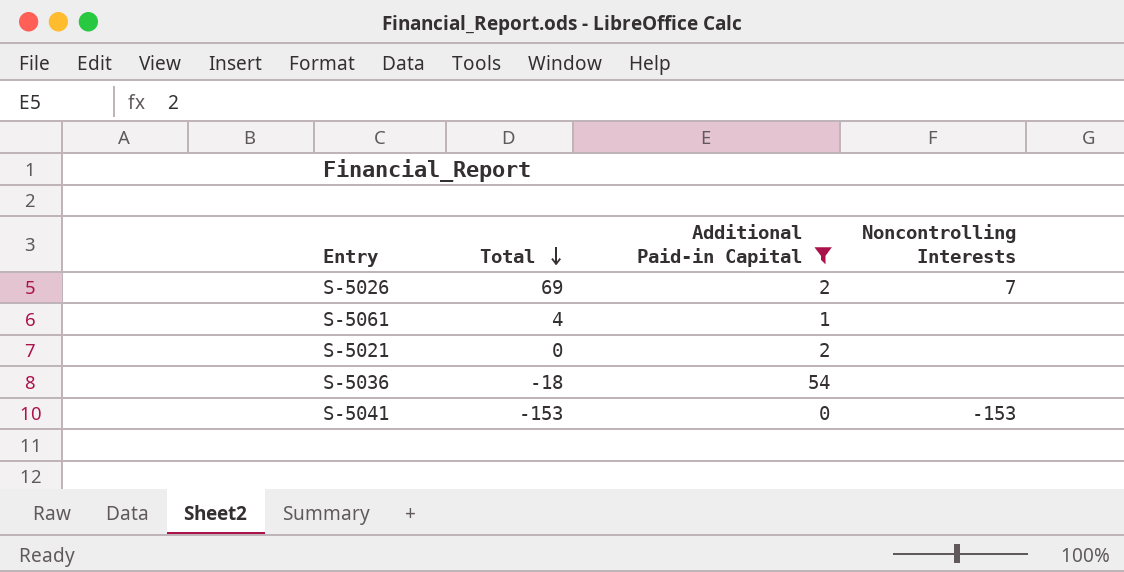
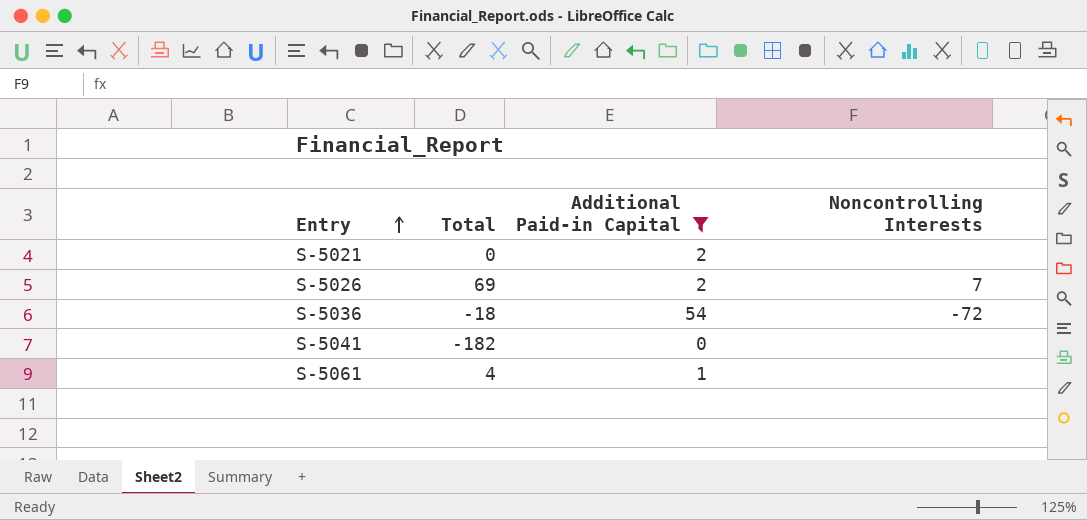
row order: Total descending -> Entry ascending
S-5036 | Noncontrolling Interests: none -> -72
S-5041 | Total: -153 -> -182
S-5041 | Noncontrolling Interests: -153 -> none

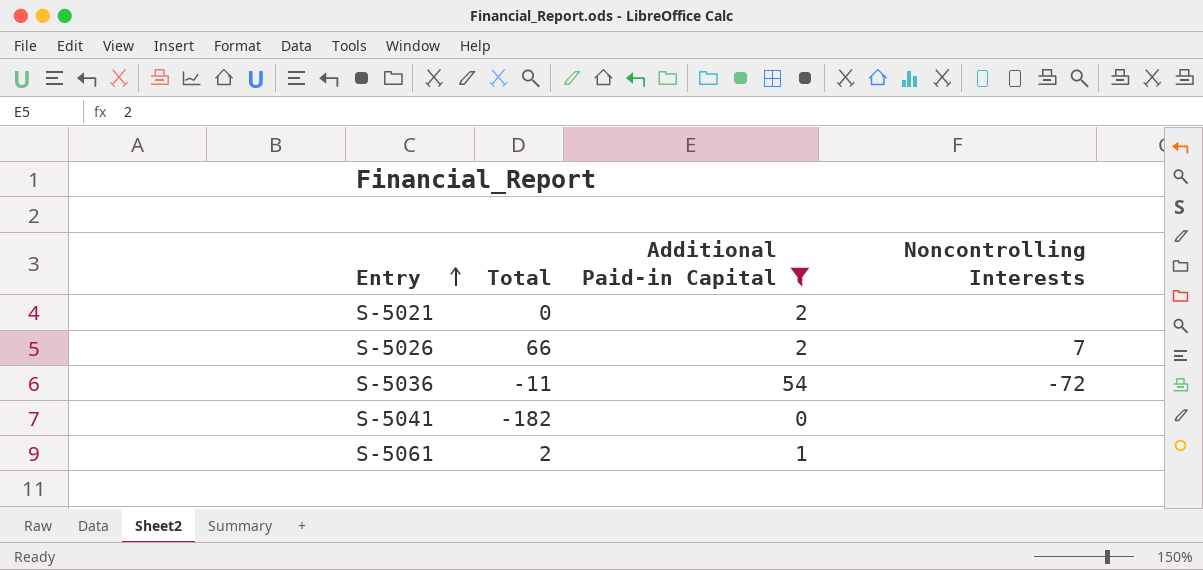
S-5026 | Total: 69 -> 66
S-5036 | Total: -18 -> -11
S-5061 | Total: 4 -> 2

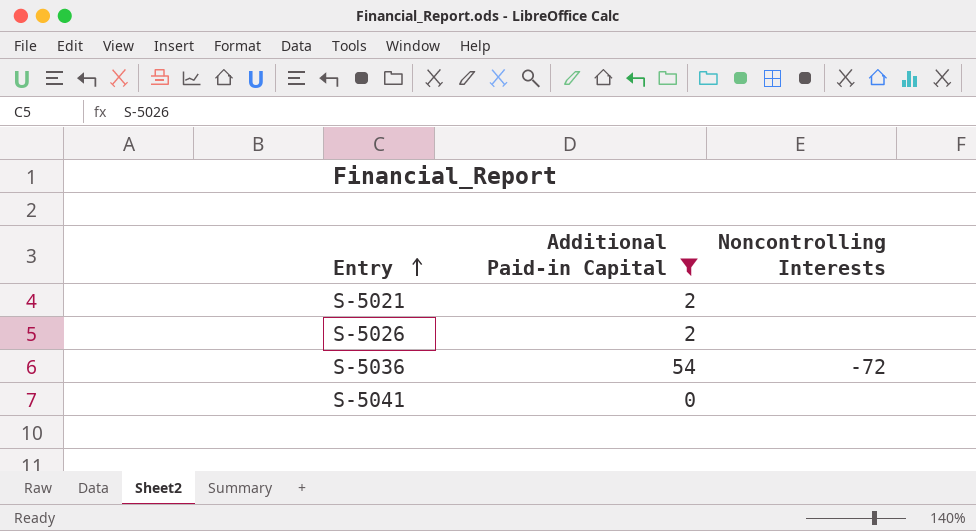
column Total | position: 2 -> none
row S-5061: 2 | 1 | none -> none
S-5026 | Noncontrolling Interests: 7 -> none

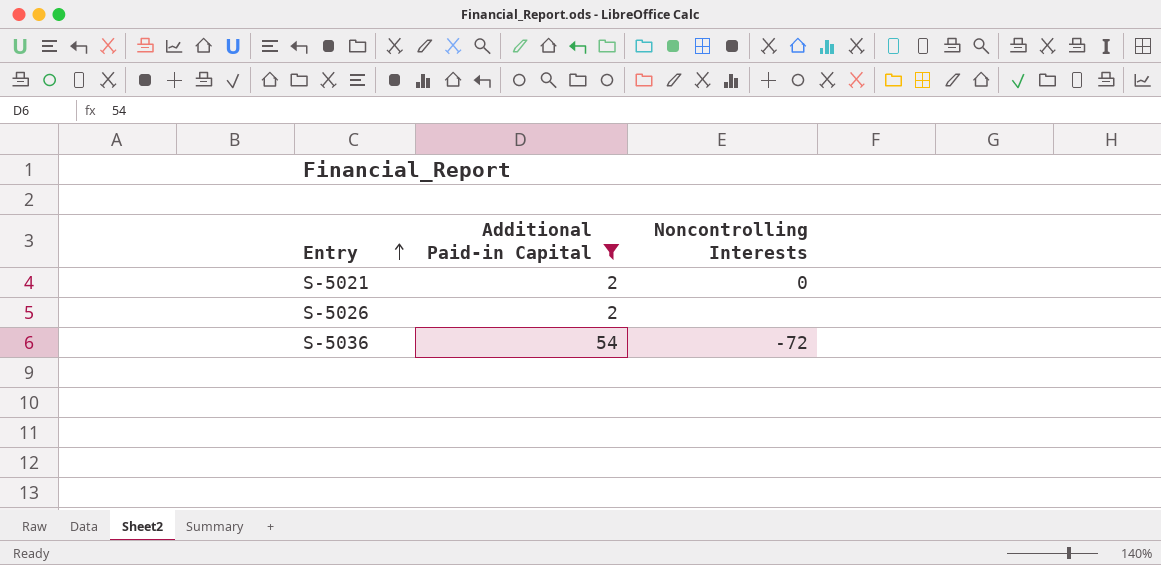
row S-5041: 0 | none -> none
S-5021 | Noncontrolling Interests: none -> 0

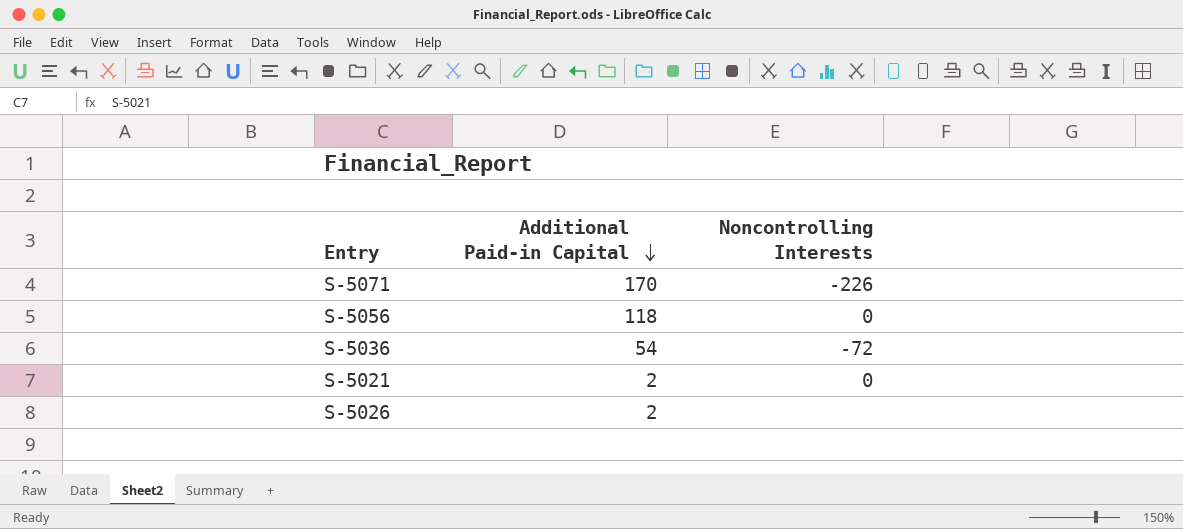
filter: Additional Paid-in Capital <= 54 -> none
row order: Entry ascending -> Additional Paid-in Capital descending

